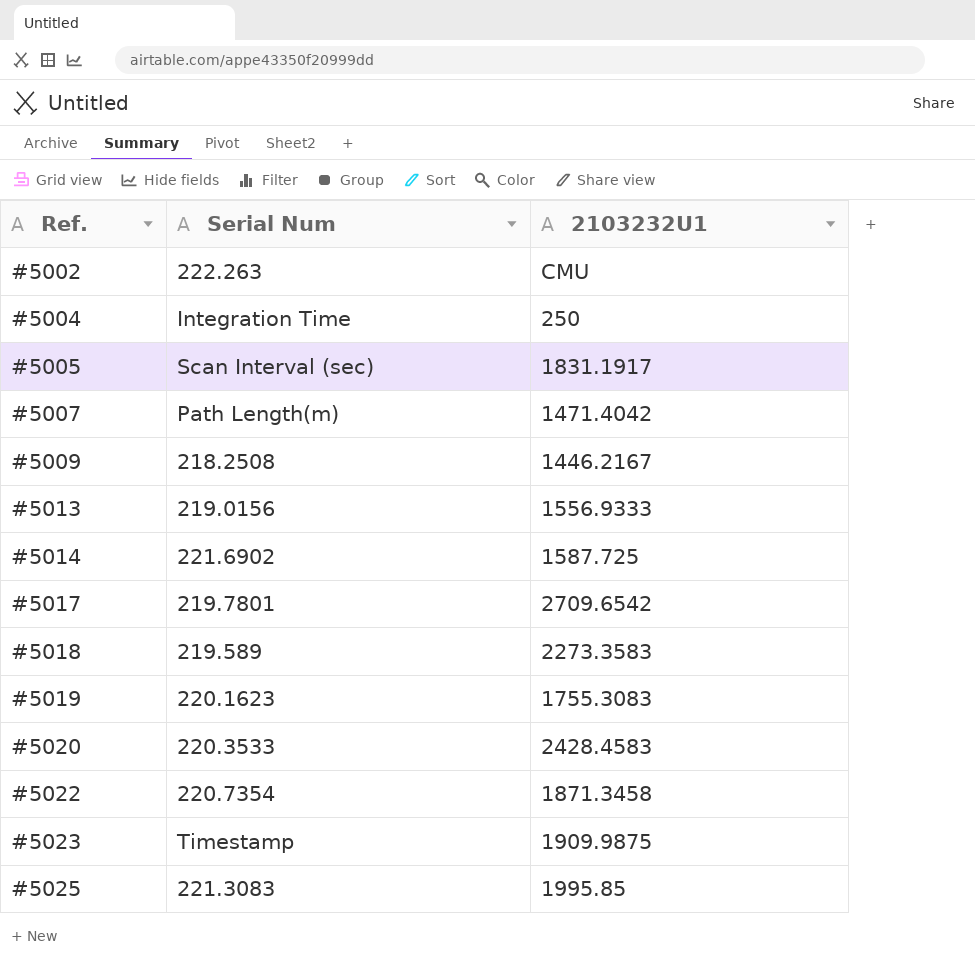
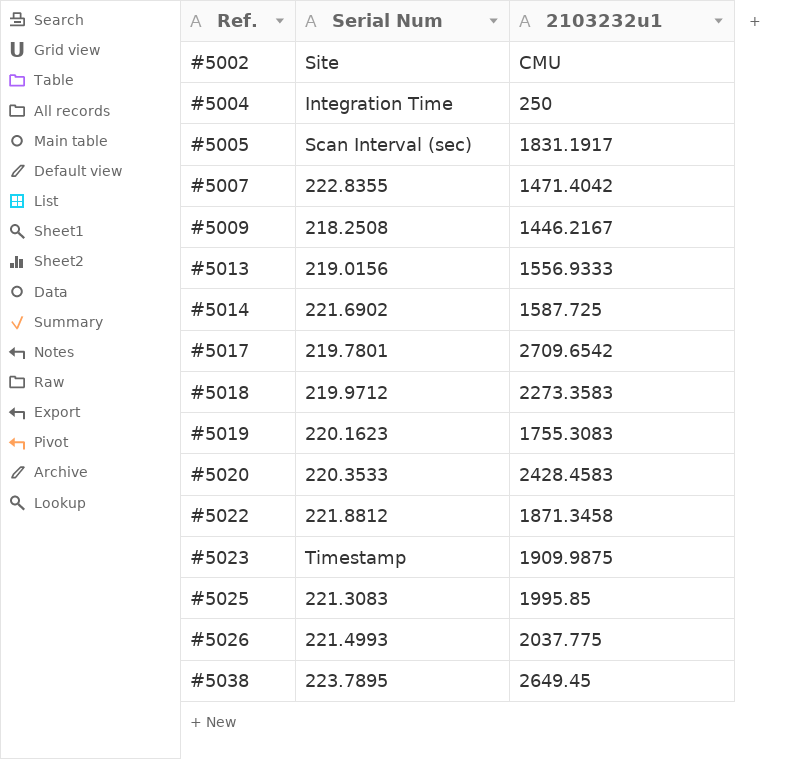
column name: 2103232U1 -> 2103232u1
#5002 | Serial Num: 222.263 -> Site
#5007 | Serial Num: Path Length(m) -> 222.8355
#5018 | Serial Num: 219.589 -> 219.9712
#5022 | Serial Num: 220.7354 -> 221.8812
row #5026: none -> 221.4993 | 2037.775
row #5038: none -> 223.7895 | 2649.45

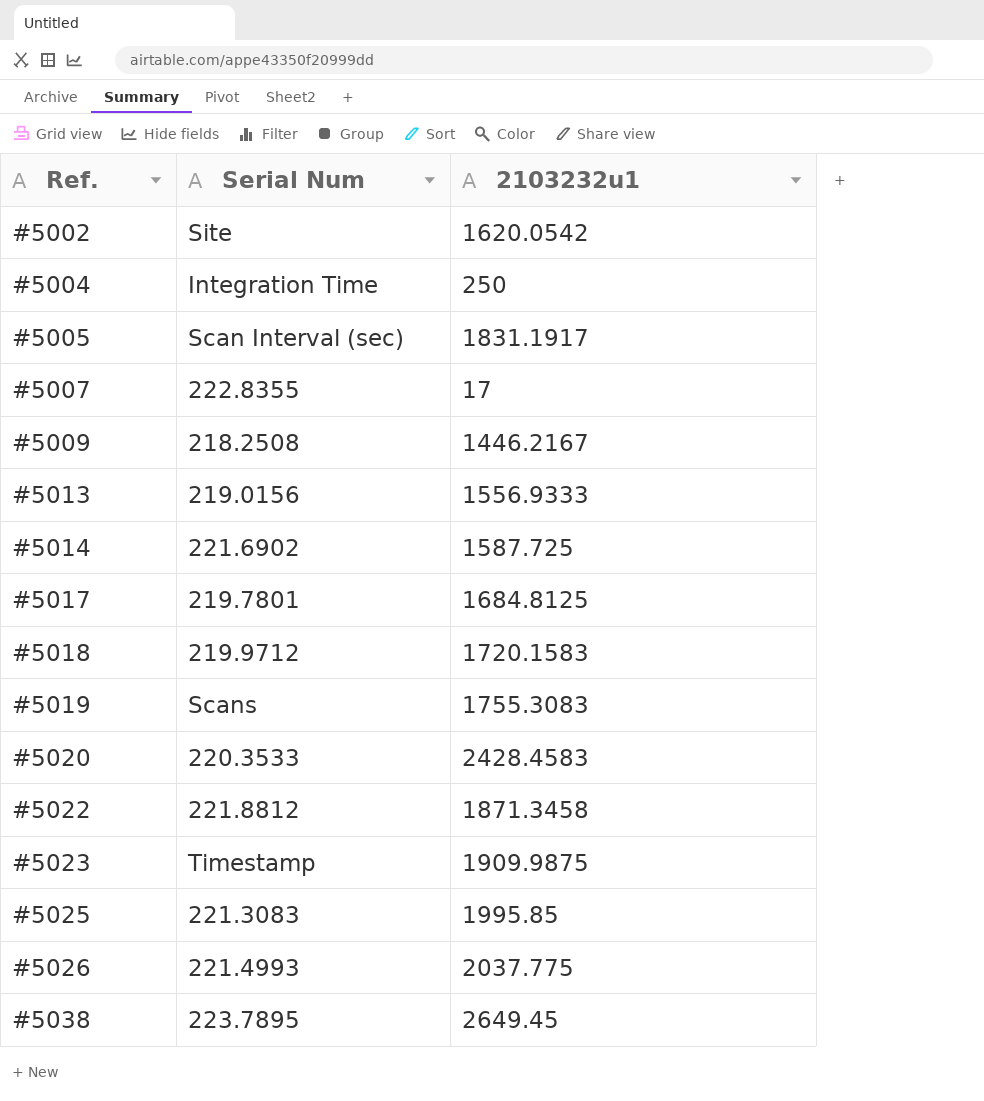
#5002 | 2103232u1: CMU -> 1620.0542
#5007 | 2103232u1: 1471.4042 -> 17
#5017 | 2103232u1: 2709.6542 -> 1684.8125
#5018 | 2103232u1: 2273.3583 -> 1720.1583
#5019 | Serial Num: 220.1623 -> Scans

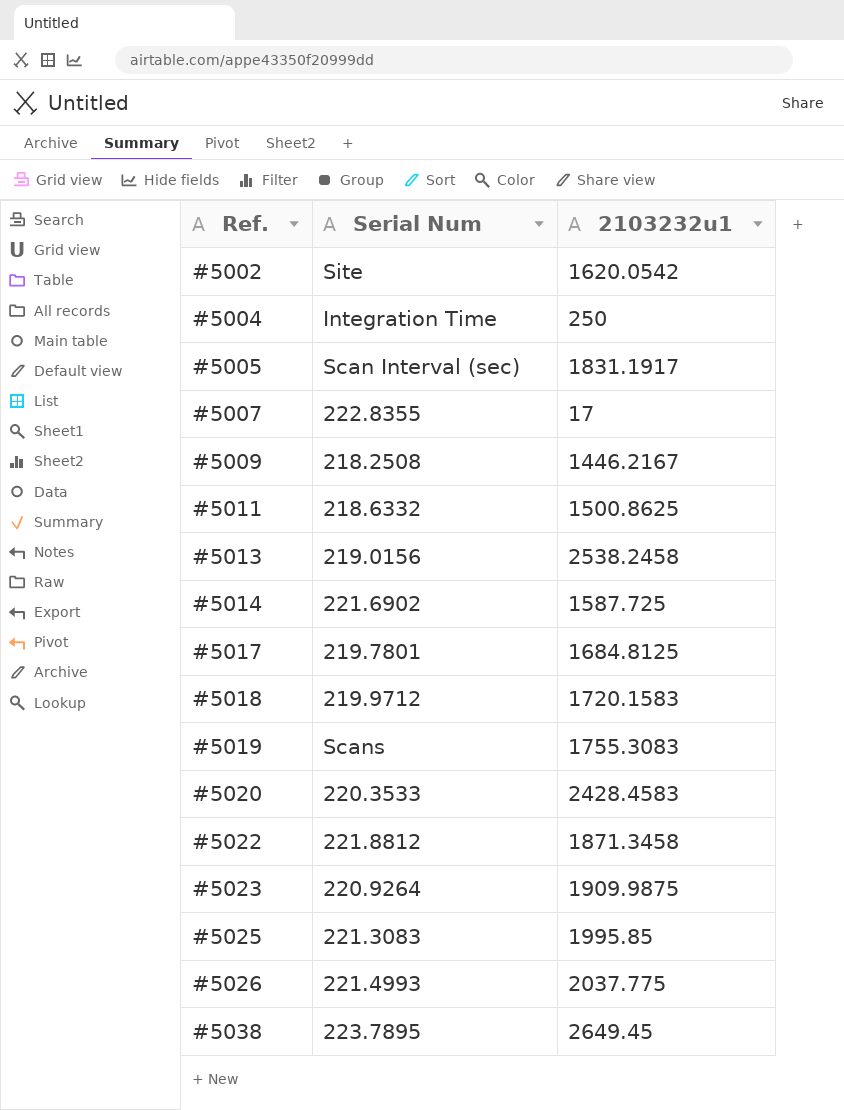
row #5011: none -> 218.6332 | 1500.8625
#5013 | 2103232u1: 1556.9333 -> 2538.2458
#5023 | Serial Num: Timestamp -> 220.9264

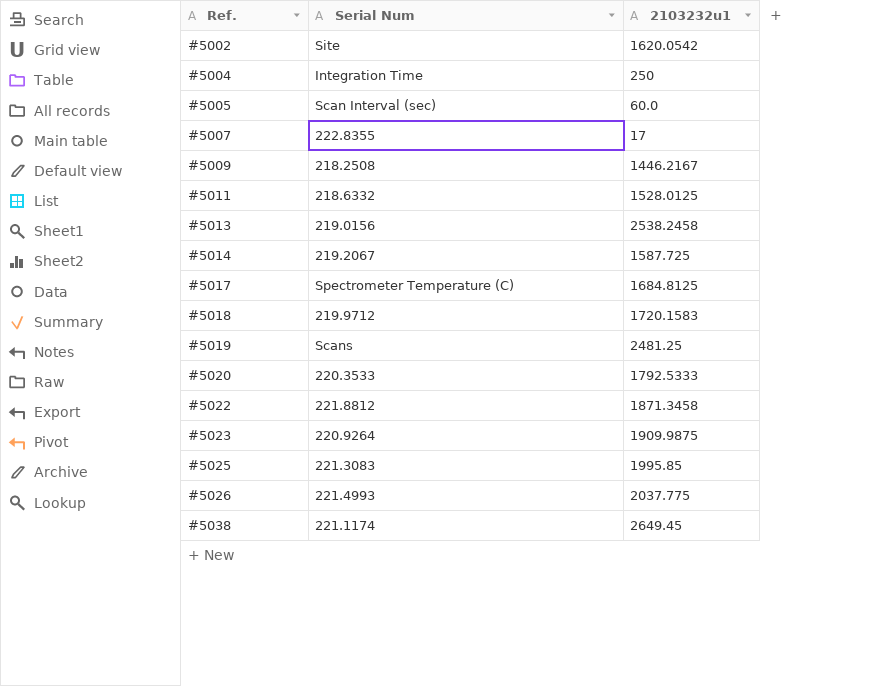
#5005 | 2103232u1: 1831.1917 -> 60.0
#5011 | 2103232u1: 1500.8625 -> 1528.0125
#5014 | Serial Num: 221.6902 -> 219.2067
#5017 | Serial Num: 219.7801 -> Spectrometer Temperature (C)
#5019 | 2103232u1: 1755.3083 -> 2481.25
#5020 | 2103232u1: 2428.4583 -> 1792.5333
#5038 | Serial Num: 223.7895 -> 221.1174

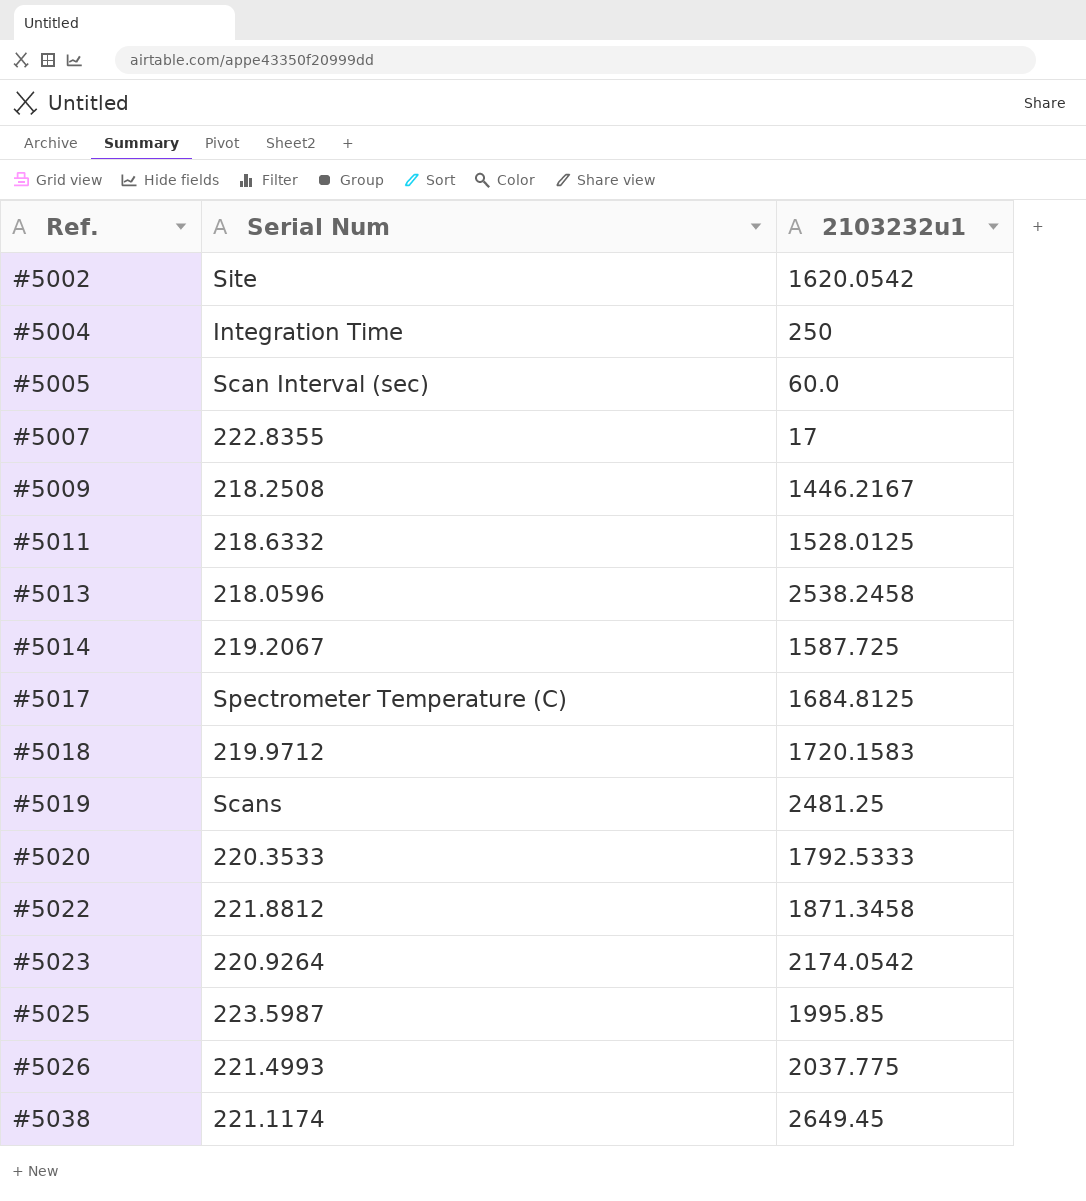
#5013 | Serial Num: 219.0156 -> 218.0596
#5023 | 2103232u1: 1909.9875 -> 2174.0542
#5025 | Serial Num: 221.3083 -> 223.5987

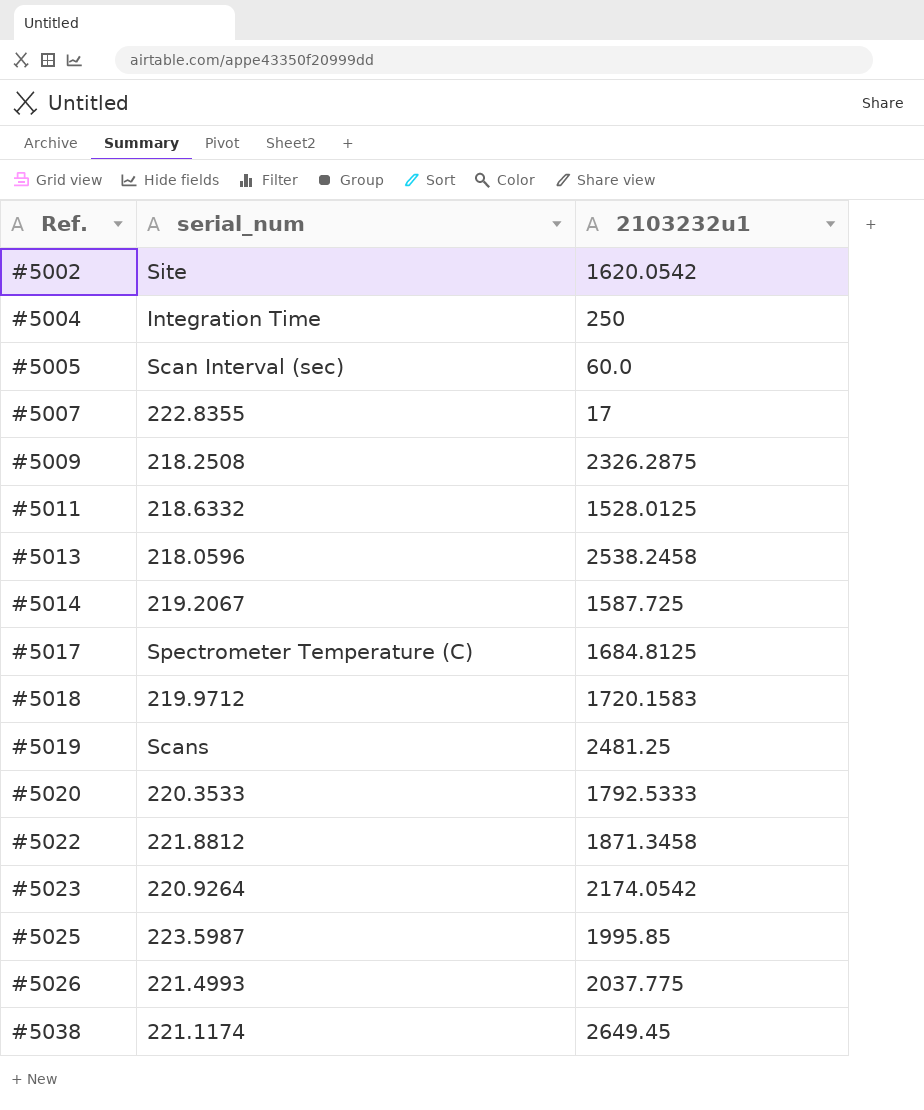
column name: Serial Num -> serial_num
#5009 | 2103232u1: 1446.2167 -> 2326.2875

